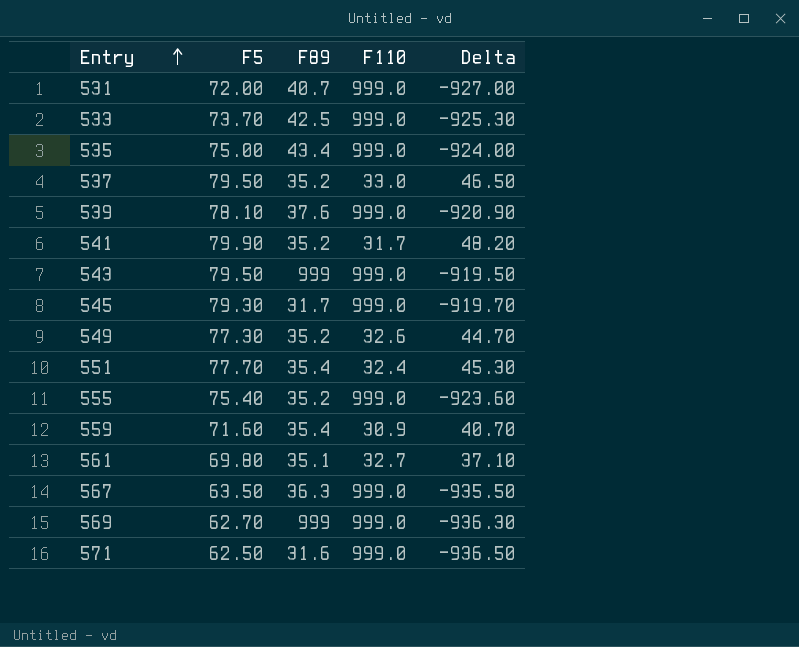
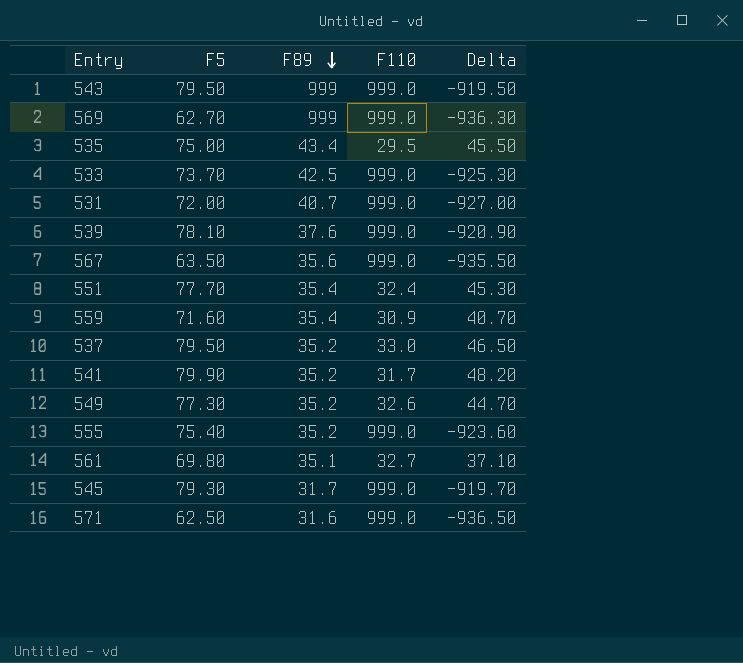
row order: Entry ascending -> F89 descending
535 | F110: 999.0 -> 29.5
535 | Delta: -924.00 -> 45.50
567 | F89: 36.3 -> 35.6

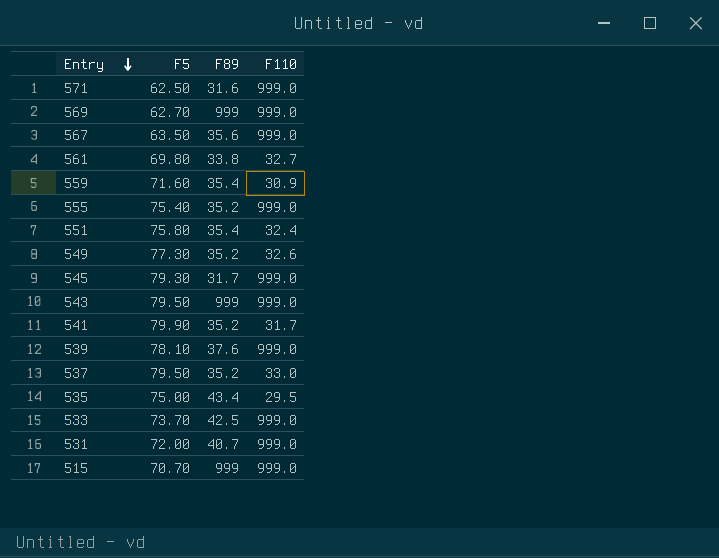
row order: F89 descending -> Entry descending
column Delta | formula: [F5] - [F110] -> none
561 | F89: 35.1 -> 33.8
551 | F5: 77.70 -> 75.80
row 515: none -> 70.70 | 999 | 999.0

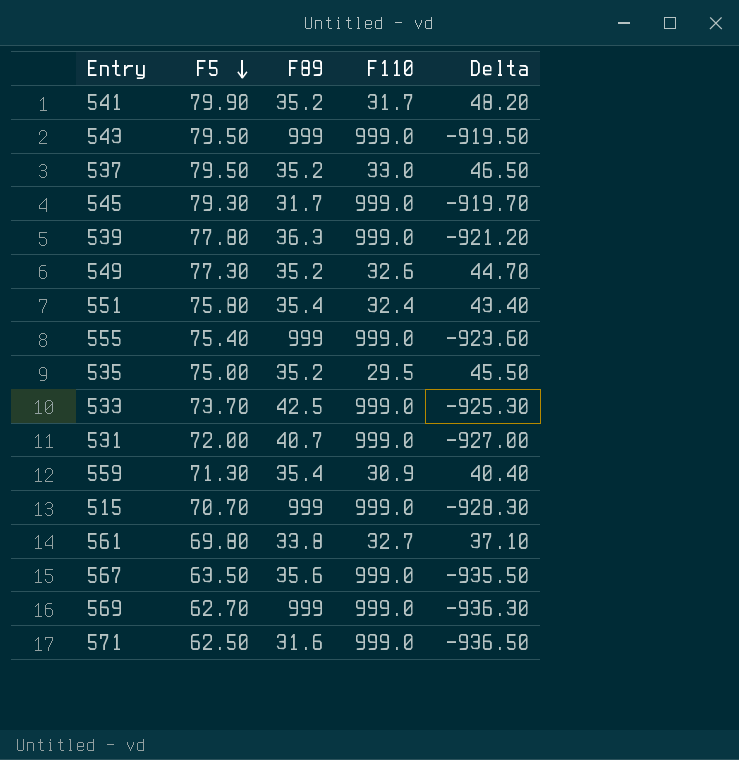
row order: Entry descending -> F5 descending
column Delta | formula: none -> [F5] - [F110]
539 | F5: 78.10 -> 77.80
539 | F89: 37.6 -> 36.3
555 | F89: 35.2 -> 999
535 | F89: 43.4 -> 35.2
559 | F5: 71.60 -> 71.30

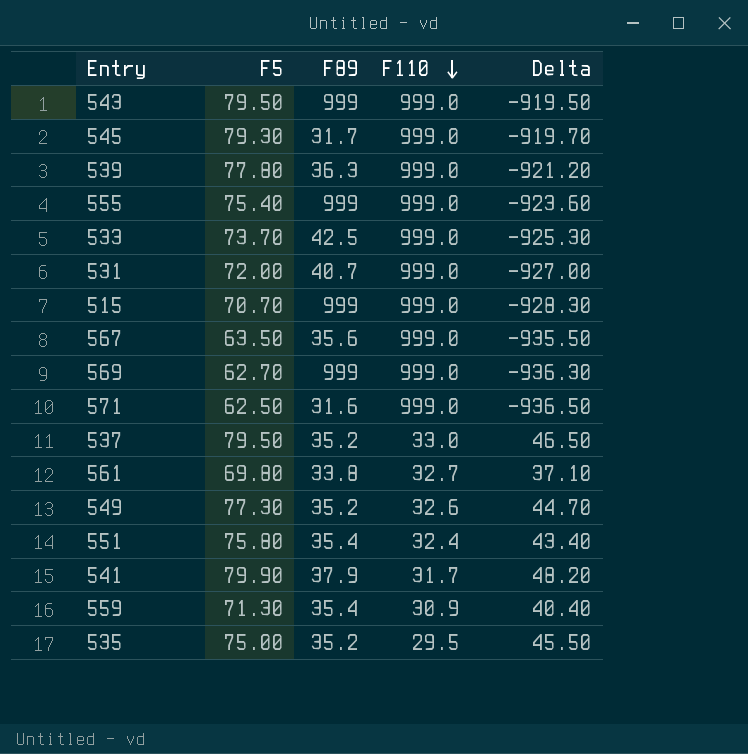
row order: F5 descending -> F110 descending
541 | F89: 35.2 -> 37.9

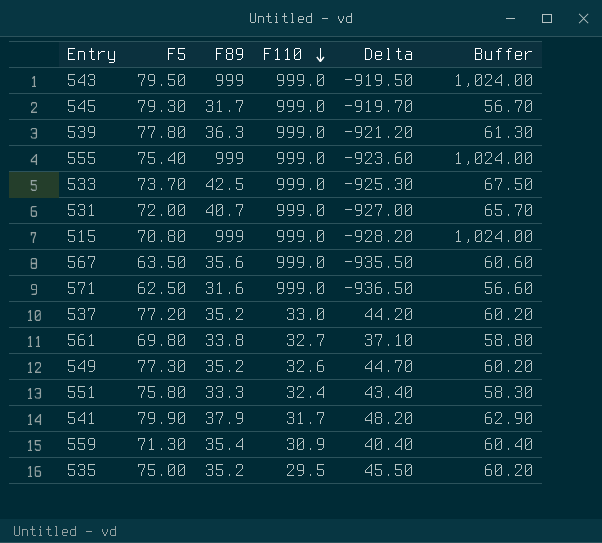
column Buffer | formula: none -> [F89] + 25
row 569: 62.70 | 999 | 999.0 | -936.30 -> none
515 | F5: 70.70 -> 70.80
515 | Delta: -928.30 -> -928.20
537 | F5: 79.50 -> 77.20
537 | Delta: 46.50 -> 44.20
551 | F89: 35.4 -> 33.3

